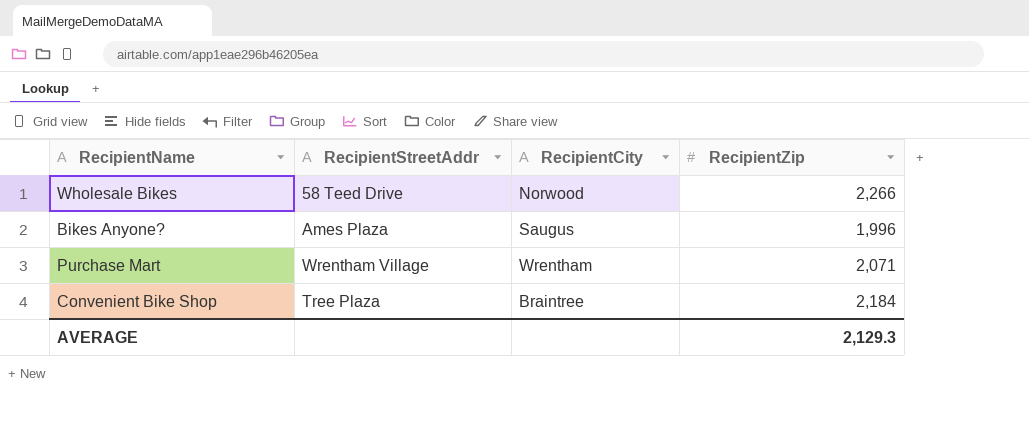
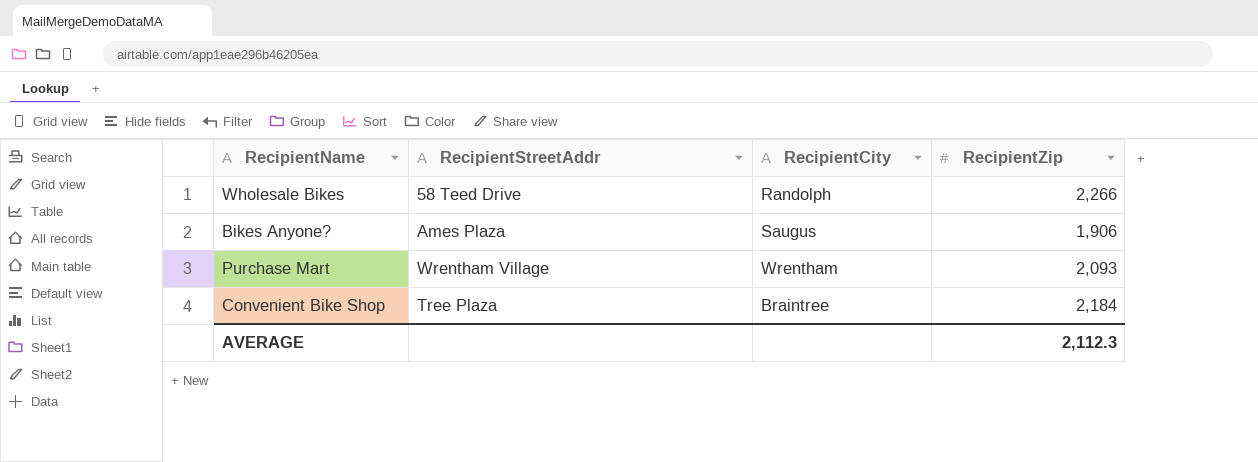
Wholesale Bikes | RecipientCity: Norwood -> Randolph
Bikes Anyone? | RecipientZip: 1,996 -> 1,906
Purchase Mart | RecipientZip: 2,071 -> 2,093
AVERAGE | RecipientZip: 2,129.3 -> 2,112.3

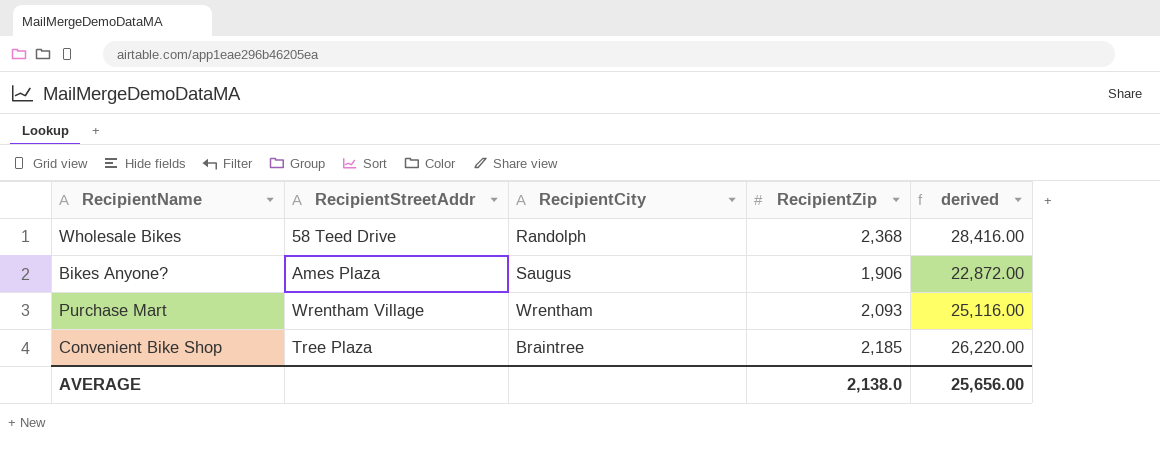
column derived | formula: none -> [RecipientZip] * 12
Wholesale Bikes | RecipientZip: 2,266 -> 2,368
Convenient Bike Shop | RecipientZip: 2,184 -> 2,185
AVERAGE | RecipientZip: 2,112.3 -> 2,138.0

